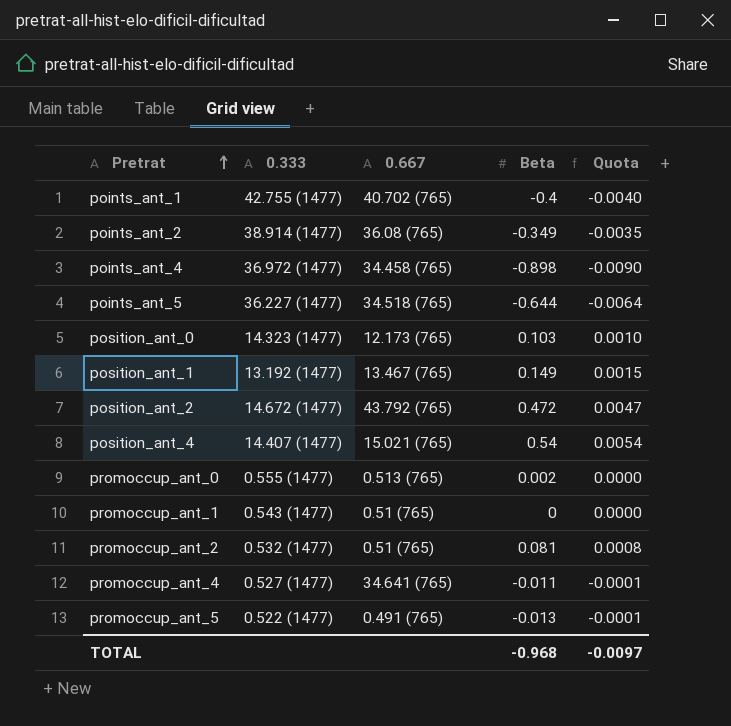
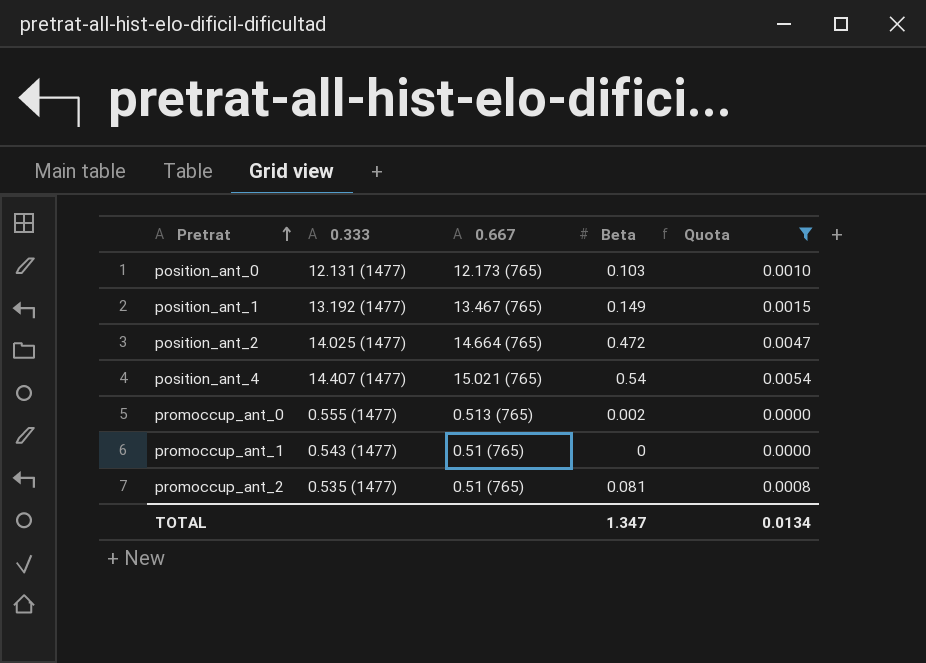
filter: none -> Quota >= 0.0000
position_ant_0 | 0.333: 14.323 (1477) -> 12.131 (1477)
position_ant_2 | 0.333: 14.672 (1477) -> 14.025 (1477)
position_ant_2 | 0.667: 43.792 (765) -> 14.664 (765)
promoccup_ant_2 | 0.333: 0.532 (1477) -> 0.535 (1477)
TOTAL | Beta: -0.968 -> 1.347
TOTAL | Quota: -0.0097 -> 0.0134

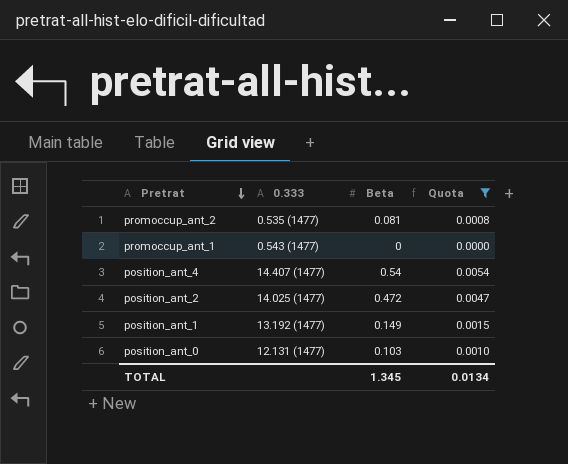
row order: Pretrat ascending -> Pretrat descending
column 0.667 | position: 3 -> none
row promoccup_ant_0: 0.555 (1477) | 0.513 (765) | 0.002 | 0.0000 -> none
TOTAL | Beta: 1.347 -> 1.345

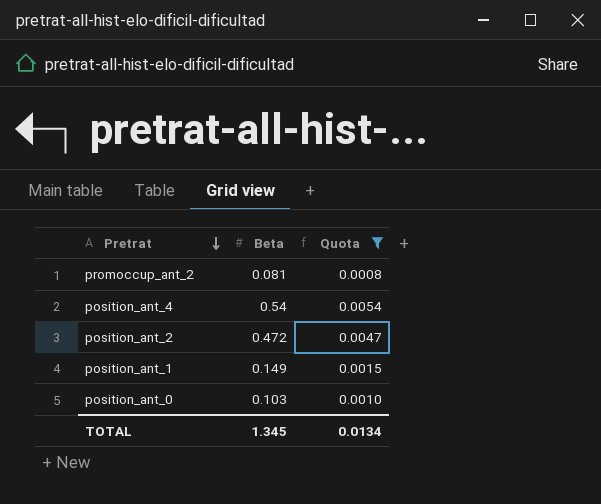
column 0.333 | position: 2 -> none
row promoccup_ant_1: 0.543 (1477) | 0 | 0.0000 -> none

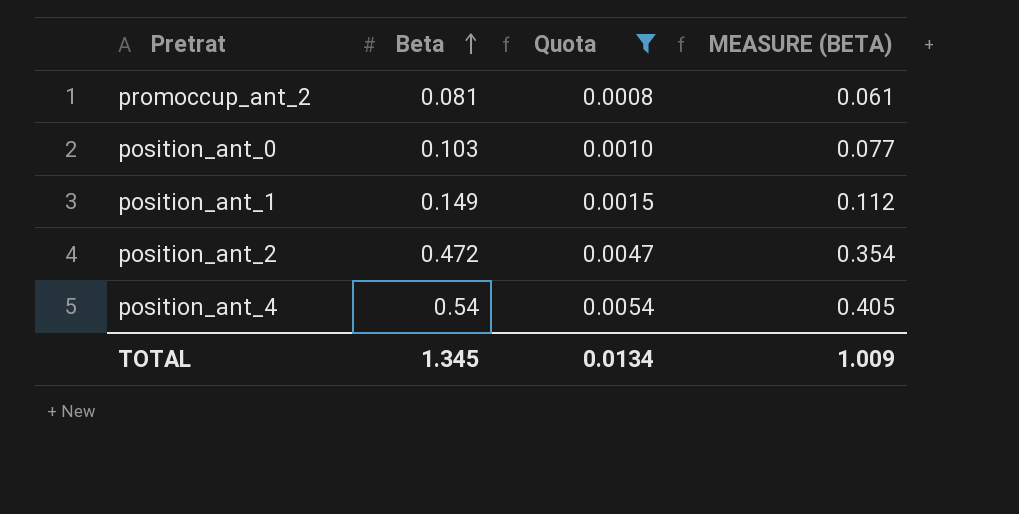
row order: Pretrat descending -> Beta ascending
column MEASURE (BETA) | formula: none -> [Beta] * 0.75

